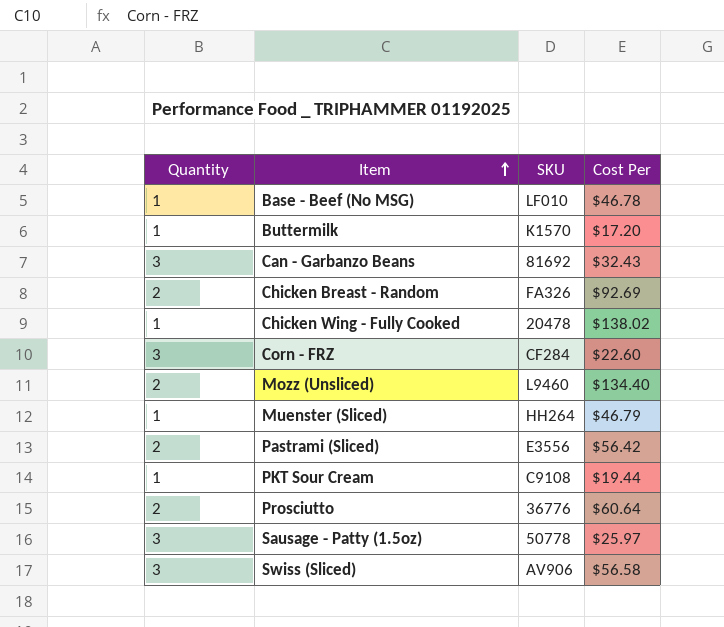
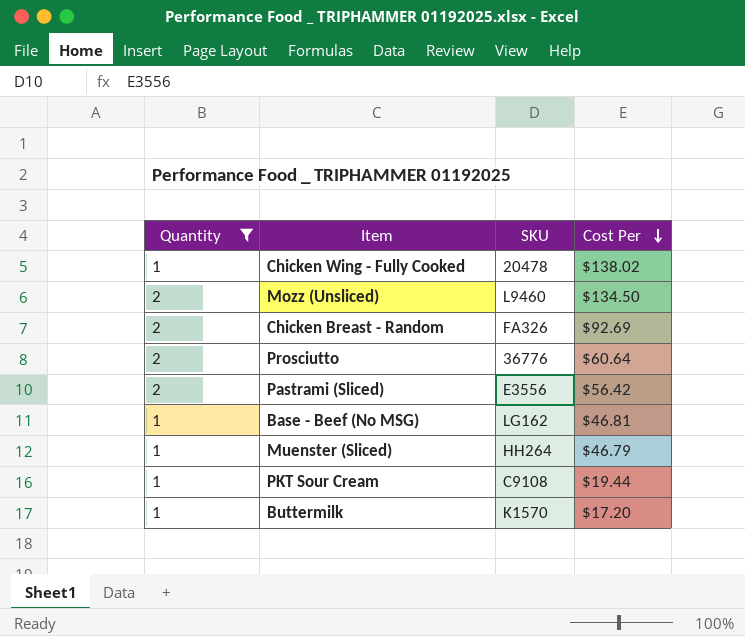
filter: none -> Quantity != 3
row order: Item ascending -> Cost Per descending
Mozz (Unsliced) | Cost Per: $134.40 -> $134.50
Base - Beef (No MSG) | SKU: LF010 -> LG162
Base - Beef (No MSG) | Cost Per: $46.78 -> $46.81

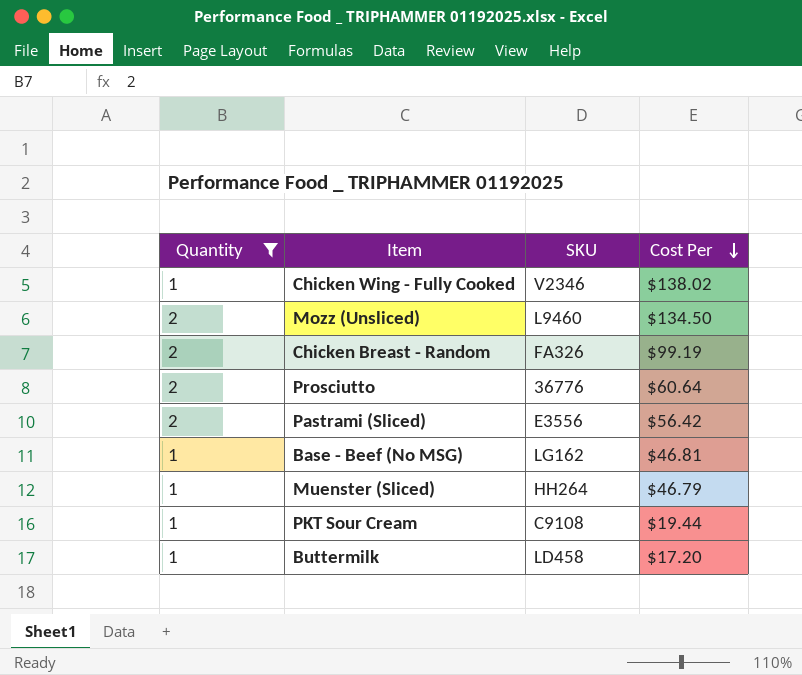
Chicken Wing - Fully Cooked | SKU: 20478 -> V2346
Chicken Breast - Random | Cost Per: $92.69 -> $99.19
Buttermilk | SKU: K1570 -> LD458

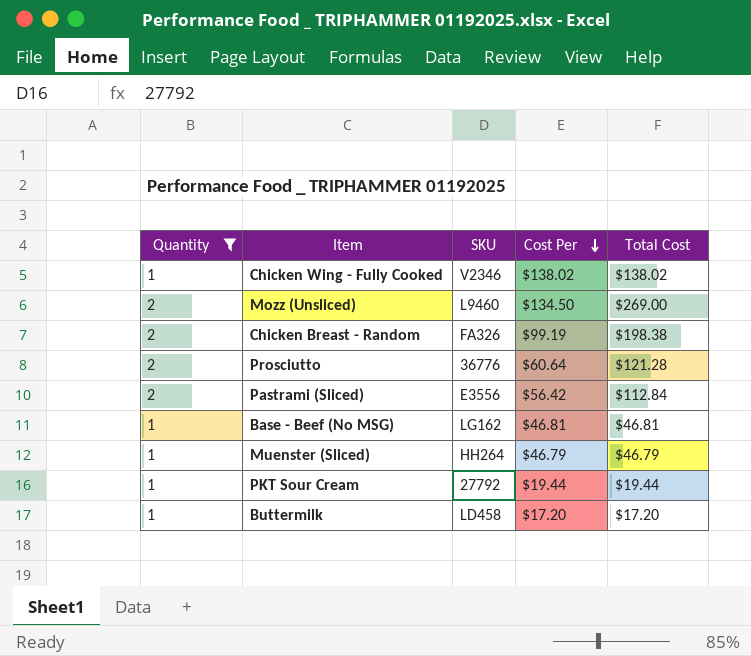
column Total Cost | formula: none -> [Quantity] * [Cost Per]
PKT Sour Cream | SKU: C9108 -> 27792

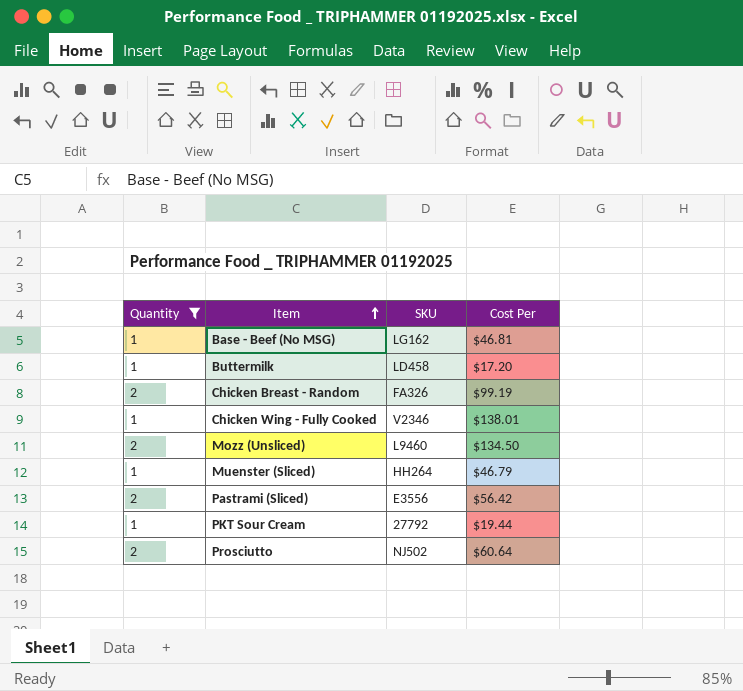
row order: Cost Per descending -> Item ascending
column Total Cost | formula: [Quantity] * [Cost Per] -> none
Chicken Wing - Fully Cooked | Cost Per: $138.02 -> $138.01
Prosciutto | SKU: 36776 -> NJ502

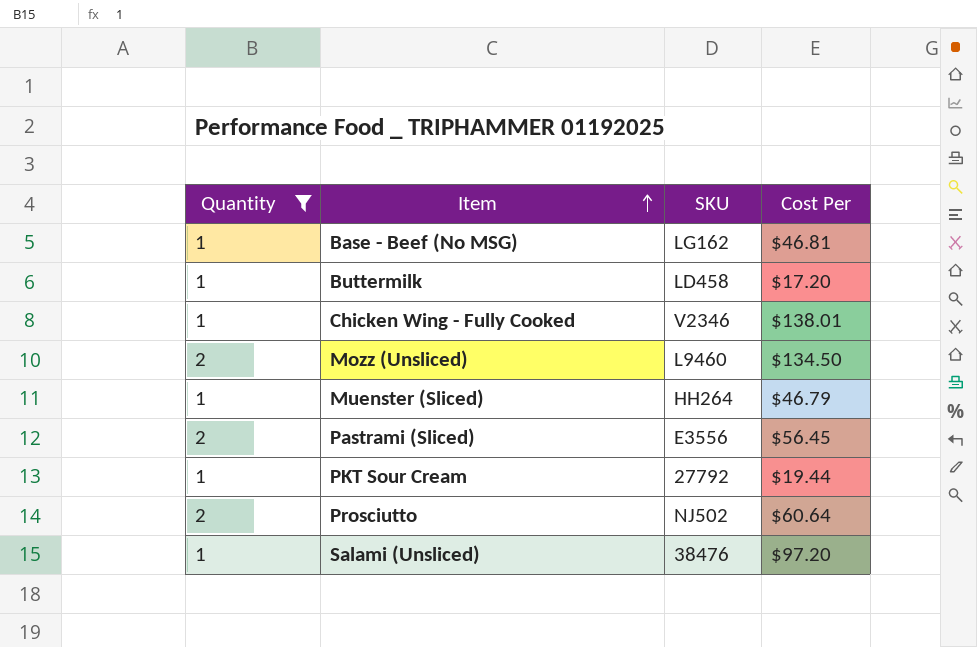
row Chicken Breast - Random: 2 | FA326 | $99.19 -> none
Pastrami (Sliced) | Cost Per: $56.42 -> $56.45
row Salami (Unsliced): none -> 1 | 38476 | $97.20

